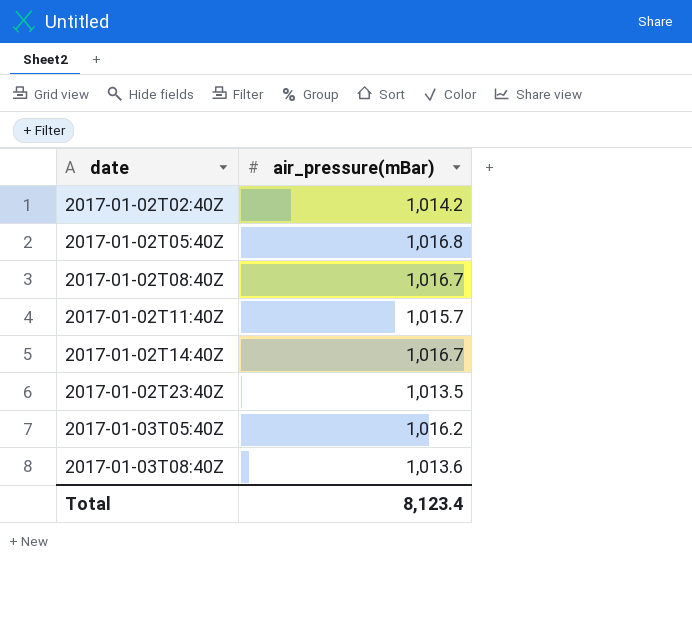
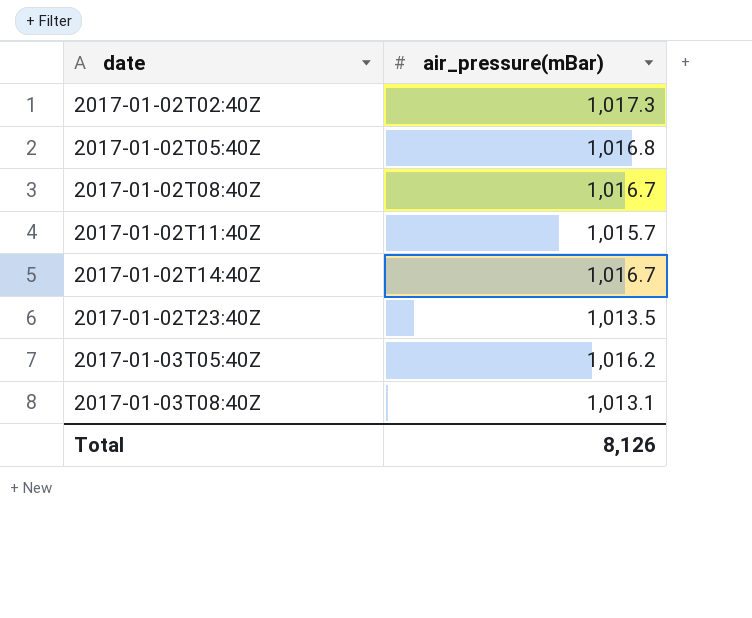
2017-01-02T02:40Z | air_pressure(mBar): 1,014.2 -> 1,017.3
2017-01-03T08:40Z | air_pressure(mBar): 1,013.6 -> 1,013.1
Total | air_pressure(mBar): 8,123.4 -> 8,126

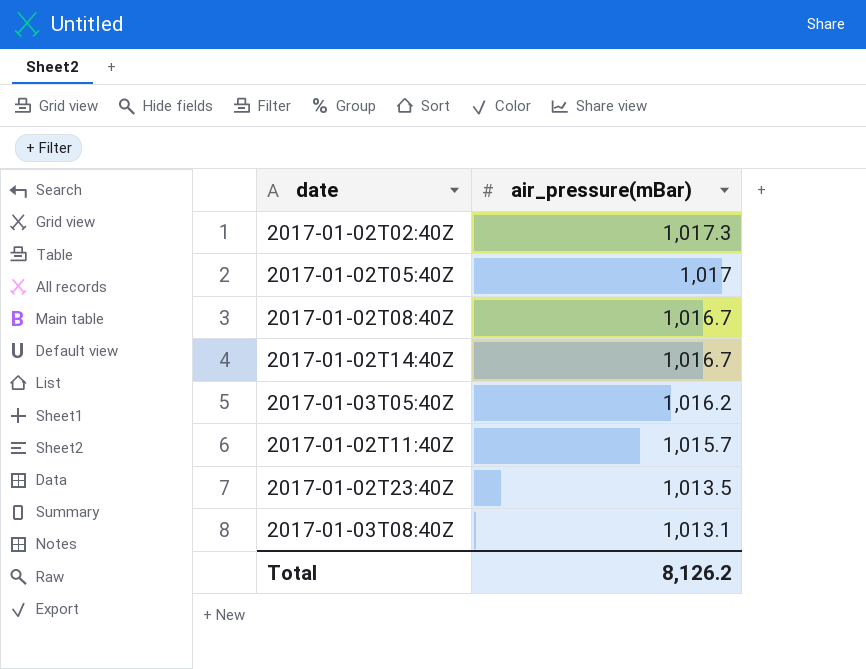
row order: date ascending -> air_pressure(mBar) descending
2017-01-02T05:40Z | air_pressure(mBar): 1,016.8 -> 1,017
Total | air_pressure(mBar): 8,126 -> 8,126.2

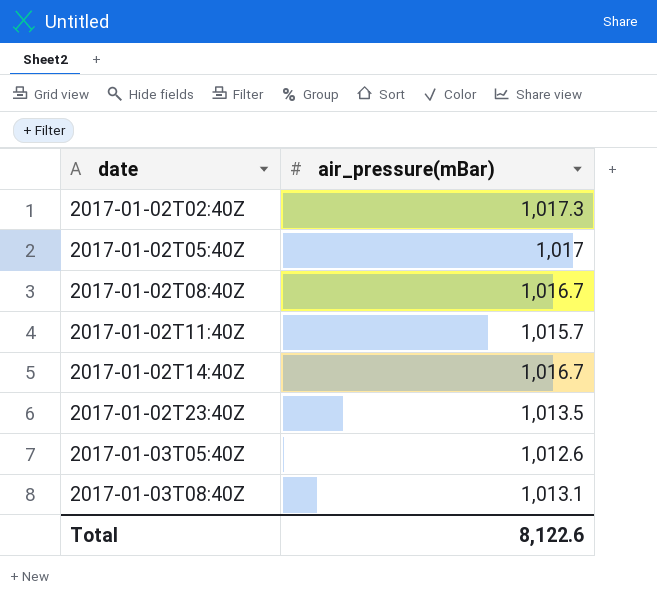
row order: air_pressure(mBar) descending -> date ascending
2017-01-03T05:40Z | air_pressure(mBar): 1,016.2 -> 1,012.6
Total | air_pressure(mBar): 8,126.2 -> 8,122.6

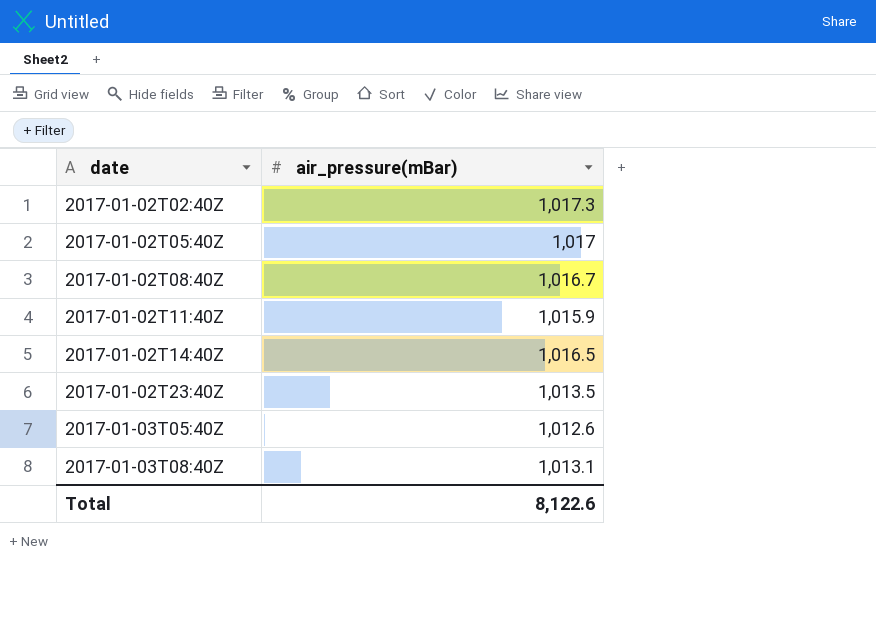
2017-01-02T11:40Z | air_pressure(mBar): 1,015.7 -> 1,015.9
2017-01-02T14:40Z | air_pressure(mBar): 1,016.7 -> 1,016.5

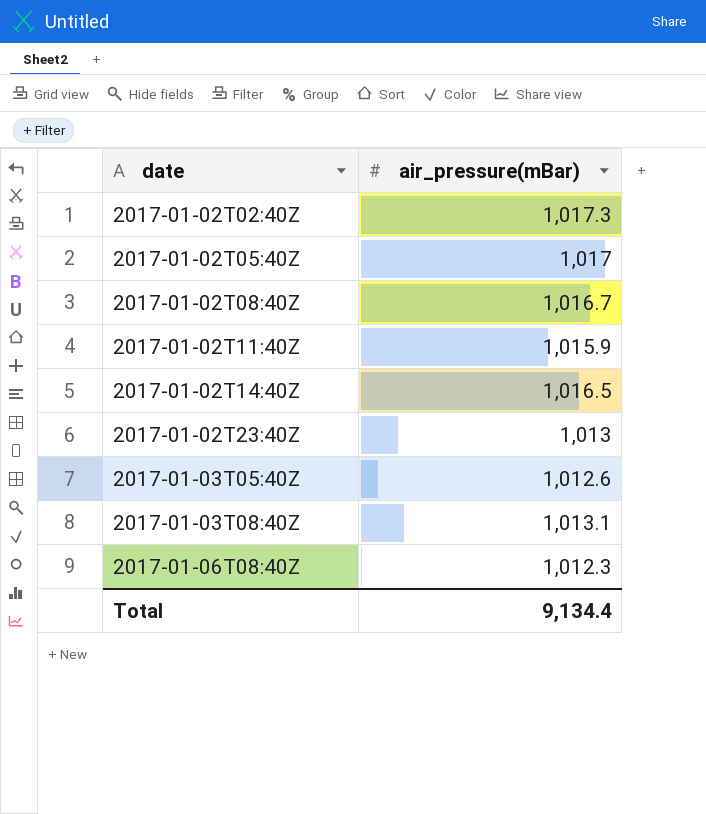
2017-01-02T23:40Z | air_pressure(mBar): 1,013.5 -> 1,013
row 2017-01-06T08:40Z: none -> 1,012.3
Total | air_pressure(mBar): 8,122.6 -> 9,134.4

